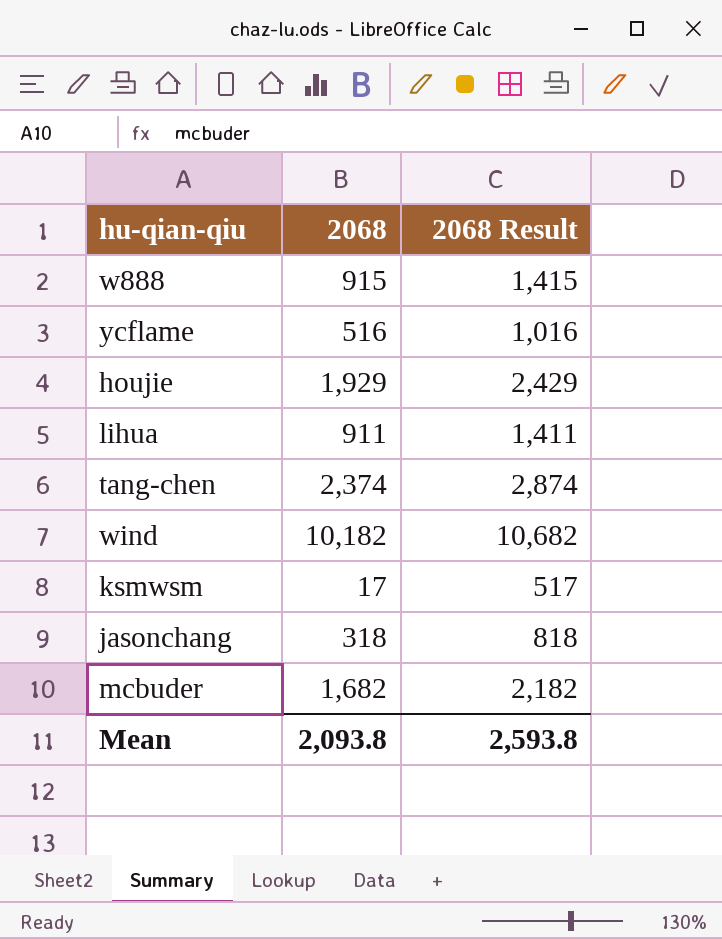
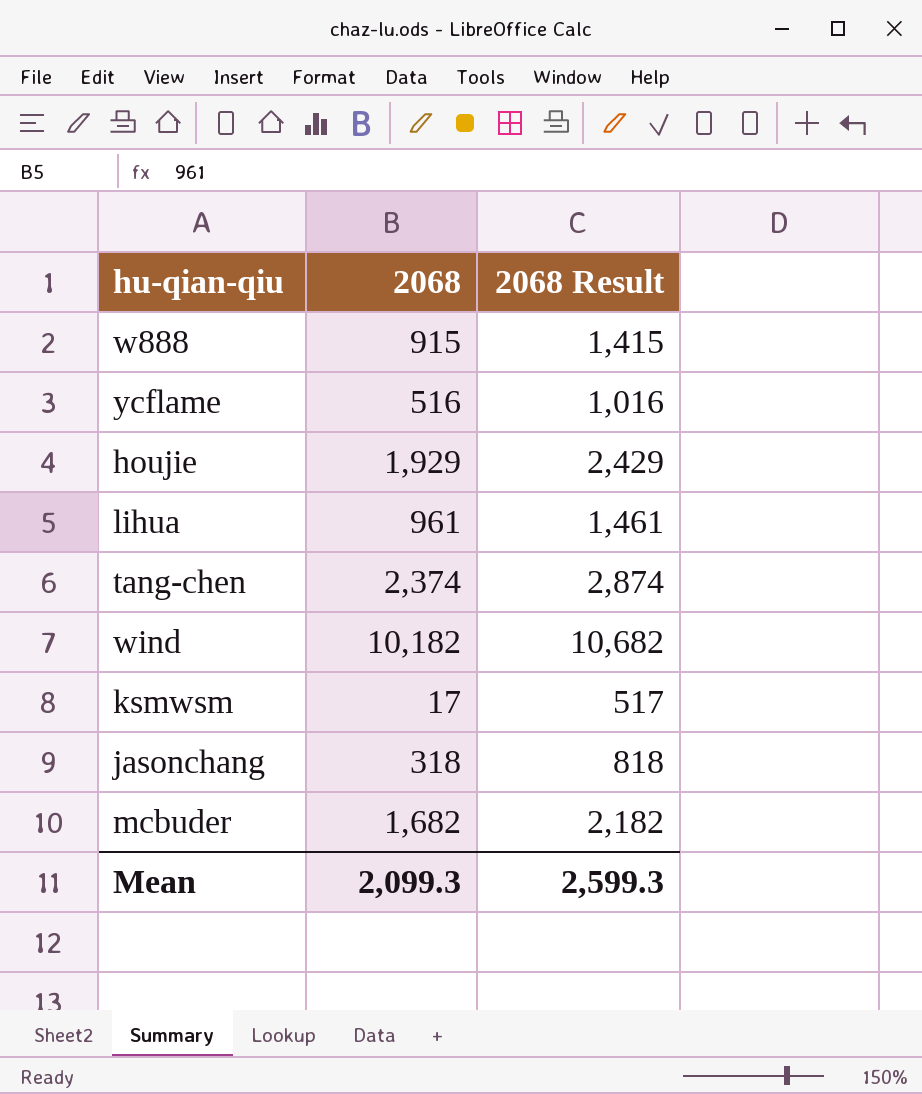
lihua | 2068: 911 -> 961
lihua | 2068 Result: 1,411 -> 1,461
Mean | 2068: 2,093.8 -> 2,099.3
Mean | 2068 Result: 2,593.8 -> 2,599.3

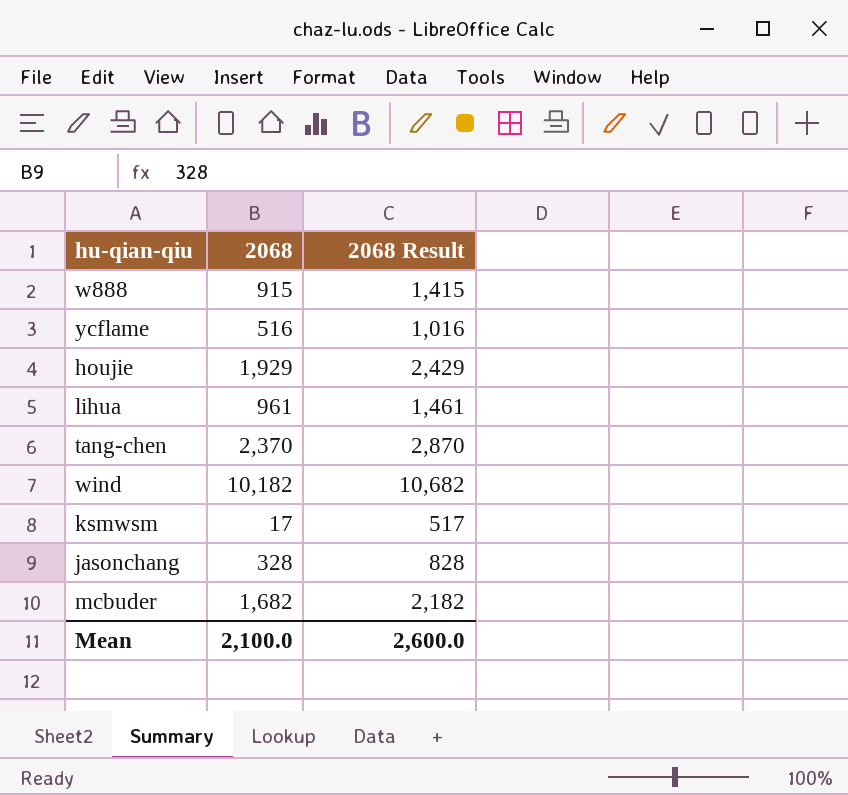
tang-chen | 2068: 2,374 -> 2,370
tang-chen | 2068 Result: 2,874 -> 2,870
jasonchang | 2068: 318 -> 328
jasonchang | 2068 Result: 818 -> 828
Mean | 2068: 2,099.3 -> 2,100.0
Mean | 2068 Result: 2,599.3 -> 2,600.0

